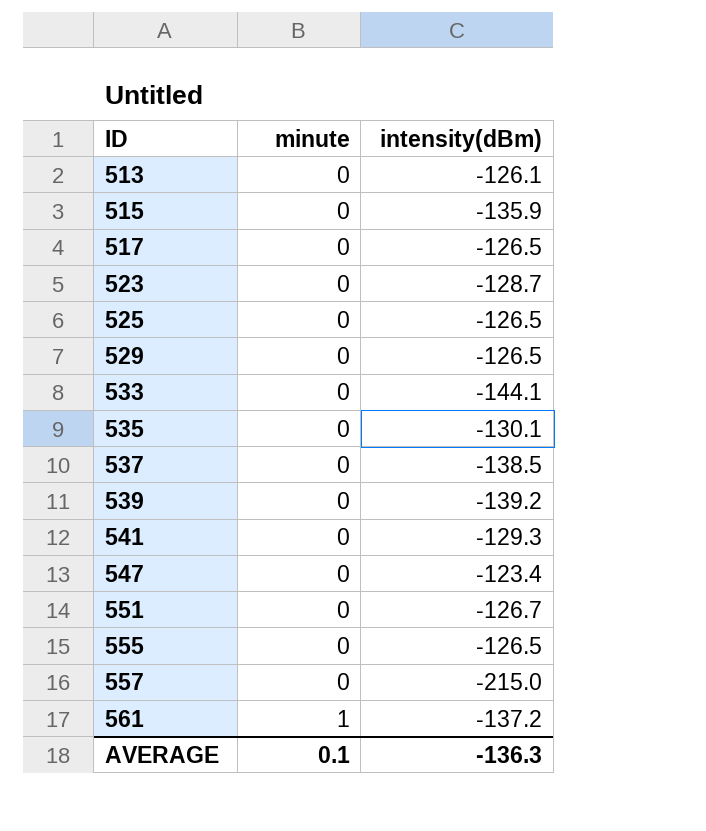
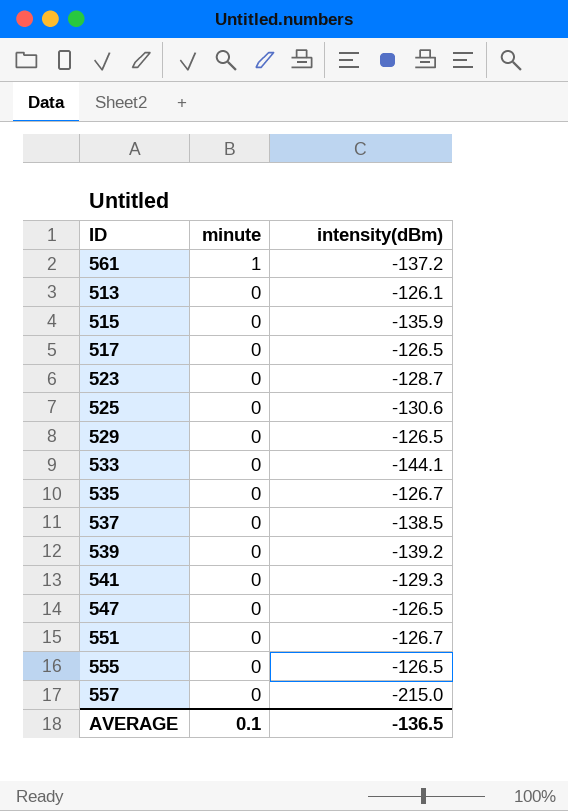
row order: ID ascending -> minute descending
525 | intensity(dBm): -126.5 -> -130.6
535 | intensity(dBm): -130.1 -> -126.7
547 | intensity(dBm): -123.4 -> -126.5
AVERAGE | intensity(dBm): -136.3 -> -136.5

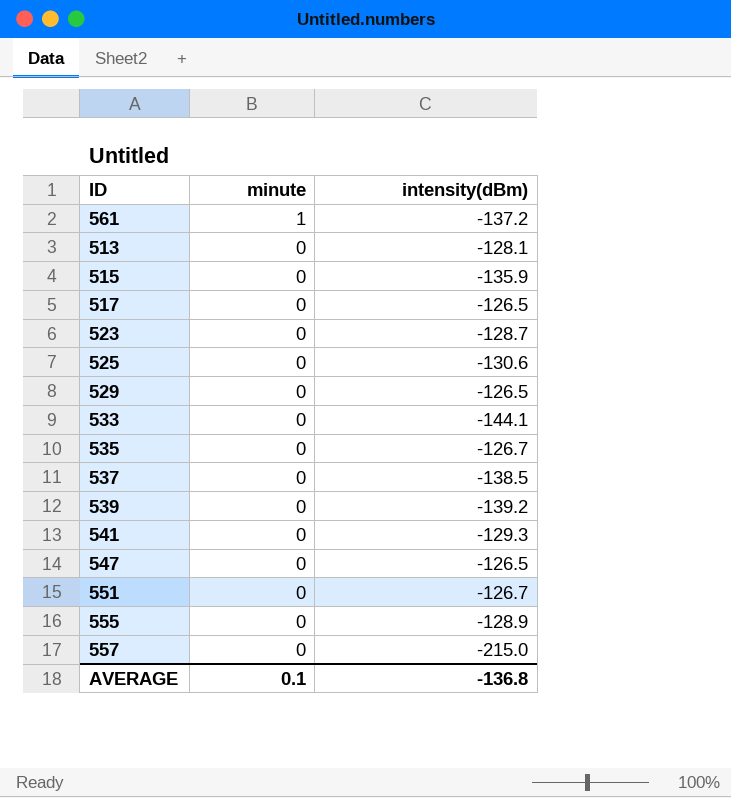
513 | intensity(dBm): -126.1 -> -128.1
555 | intensity(dBm): -126.5 -> -128.9
AVERAGE | intensity(dBm): -136.5 -> -136.8

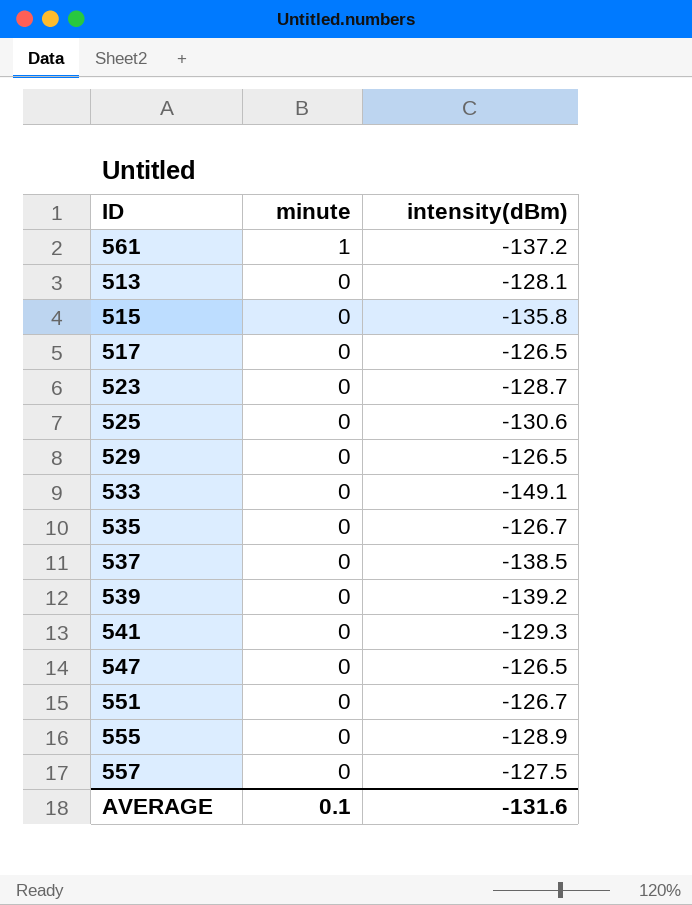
515 | intensity(dBm): -135.9 -> -135.8
533 | intensity(dBm): -144.1 -> -149.1
557 | intensity(dBm): -215.0 -> -127.5
AVERAGE | intensity(dBm): -136.8 -> -131.6

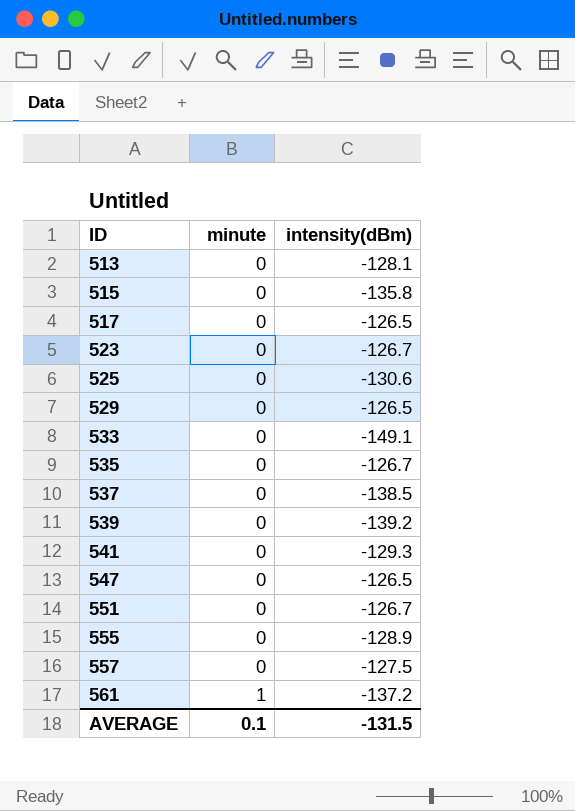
row order: minute descending -> ID ascending
523 | intensity(dBm): -128.7 -> -126.7
AVERAGE | intensity(dBm): -131.6 -> -131.5

